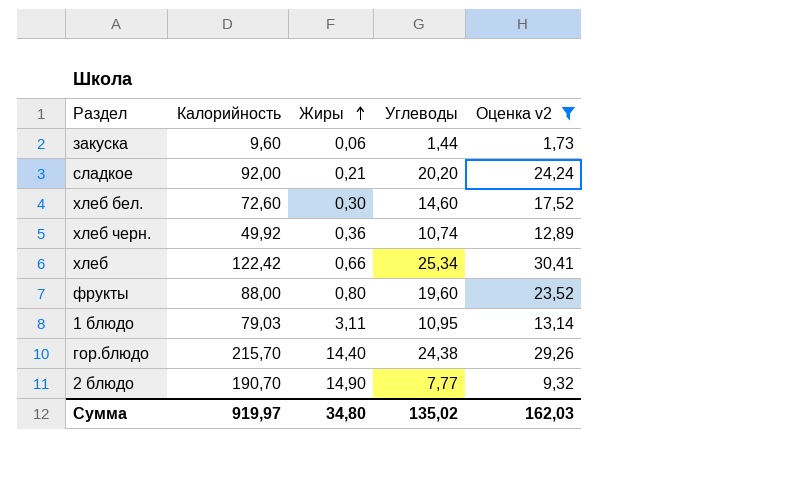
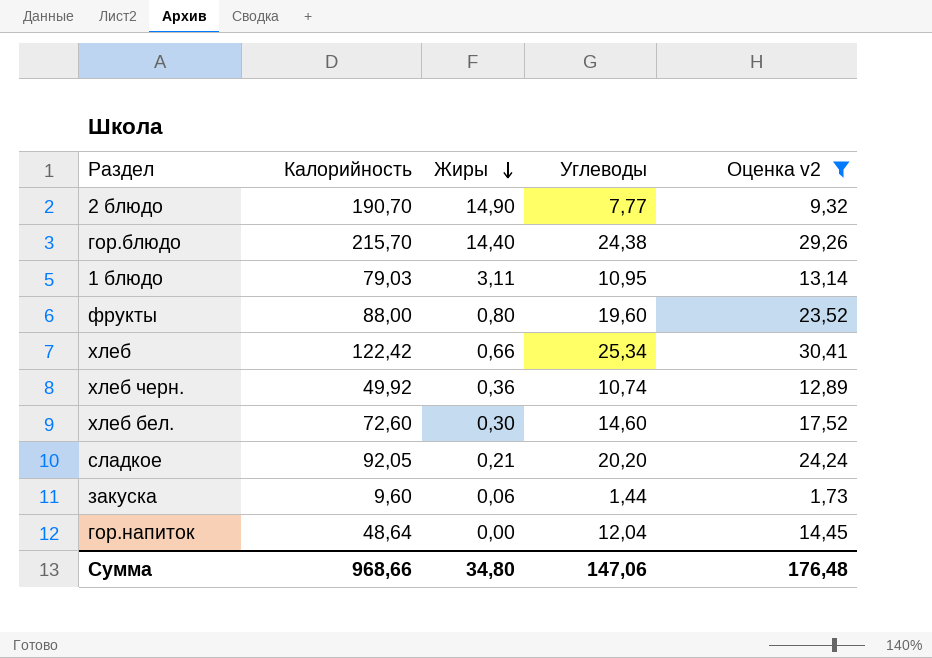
row order: Жиры ascending -> Жиры descending
сладкое | Калорийность: 92,00 -> 92,05
row гор.напиток: none -> 48,64 | 0,00 | 12,04 | 14,45
Сумма | Калорийность: 919,97 -> 968,66
Сумма | Углеводы: 135,02 -> 147,06
Сумма | Оценка v2: 162,03 -> 176,48

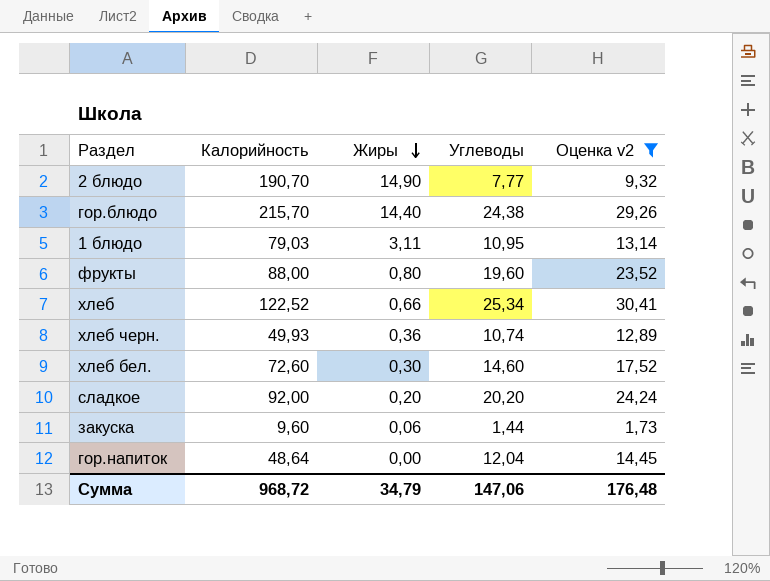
хлеб | Калорийность: 122,42 -> 122,52
хлеб черн. | Калорийность: 49,92 -> 49,93
сладкое | Калорийность: 92,05 -> 92,00
сладкое | Жиры: 0,21 -> 0,20
Сумма | Калорийность: 968,66 -> 968,72
Сумма | Жиры: 34,80 -> 34,79

